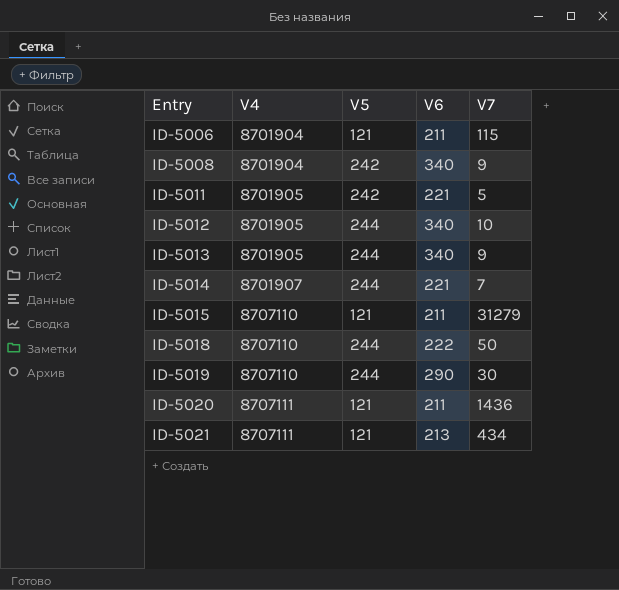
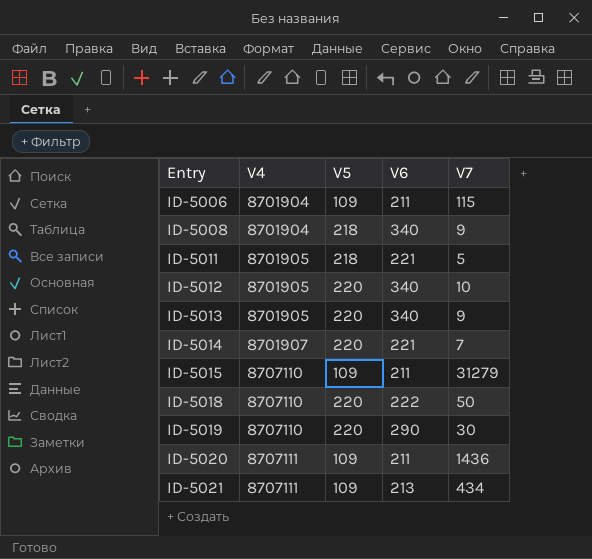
ID-5006 | V5: 121 -> 109
ID-5008 | V5: 242 -> 218
ID-5011 | V5: 242 -> 218
ID-5012 | V5: 244 -> 220
ID-5013 | V5: 244 -> 220
ID-5014 | V5: 244 -> 220
ID-5015 | V5: 121 -> 109
ID-5018 | V5: 244 -> 220
ID-5019 | V5: 244 -> 220
ID-5020 | V5: 121 -> 109
ID-5021 | V5: 121 -> 109

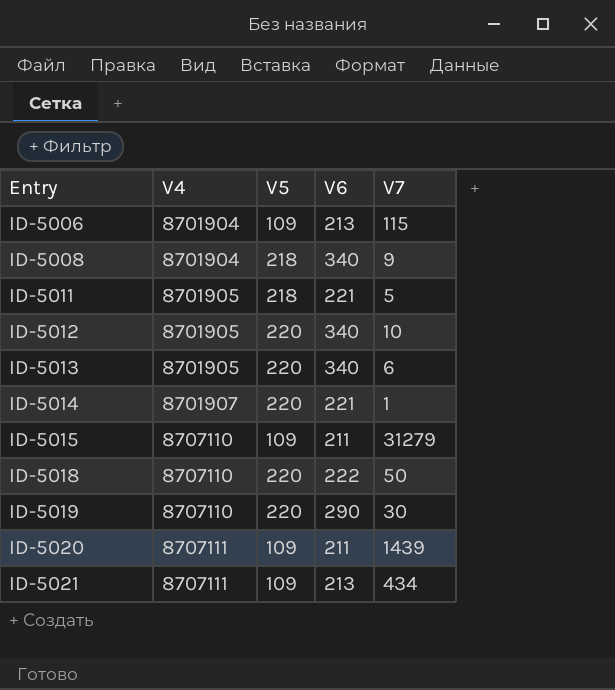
ID-5006 | V6: 211 -> 213
ID-5013 | V7: 9 -> 6
ID-5014 | V7: 7 -> 1
ID-5020 | V7: 1436 -> 1439

